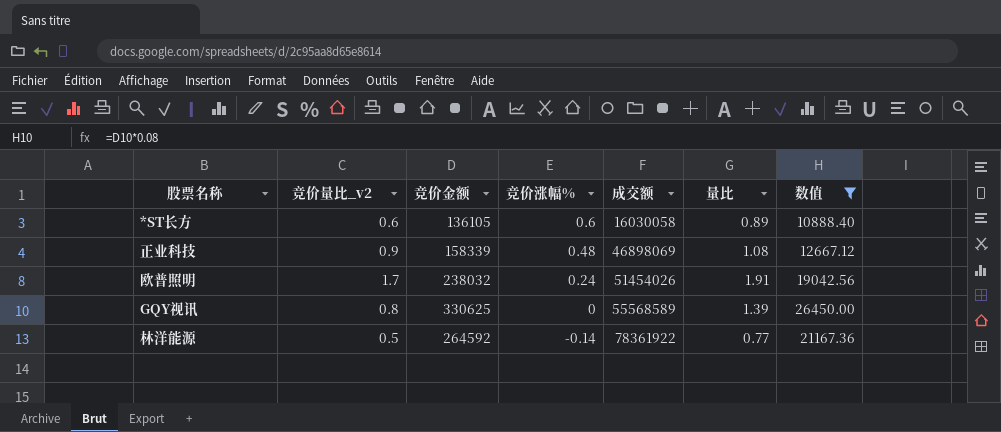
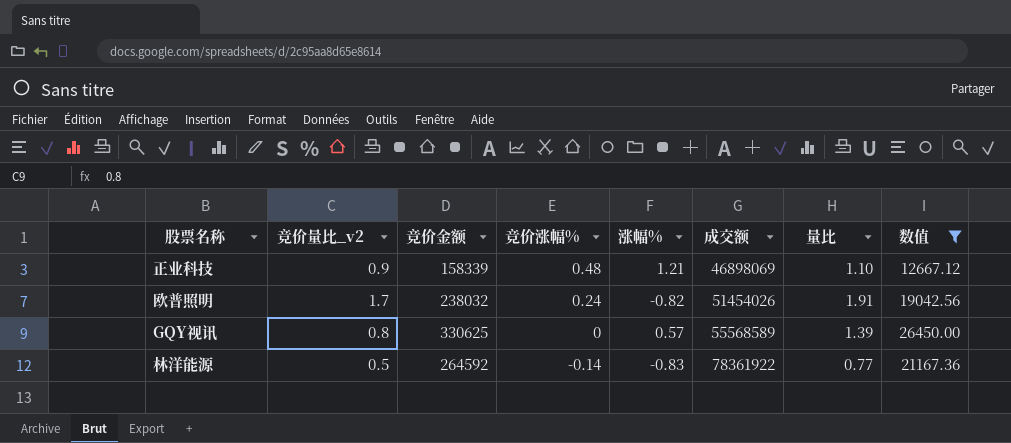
column 涨幅% | position: none -> 5
row *ST长方: 0.6 | 136105 | 0.6 | 16030058 | 0.89 | 10888.40 -> none
正业科技 | 量比: 1.08 -> 1.10

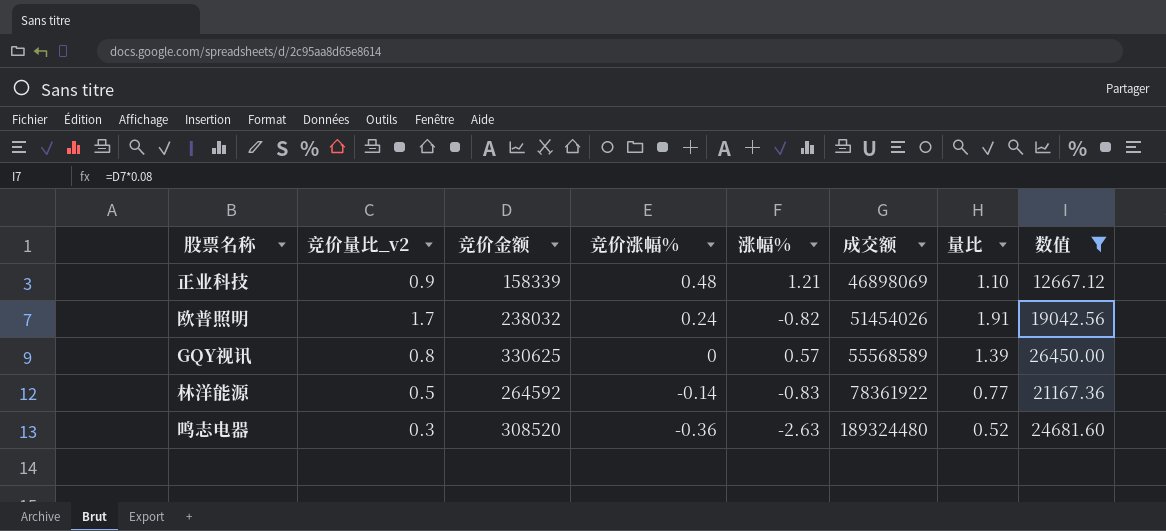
row 鸣志电器: none -> 0.3 | 308520 | -0.36 | -2.63 | 189324480 | 0.52 | 24681.60

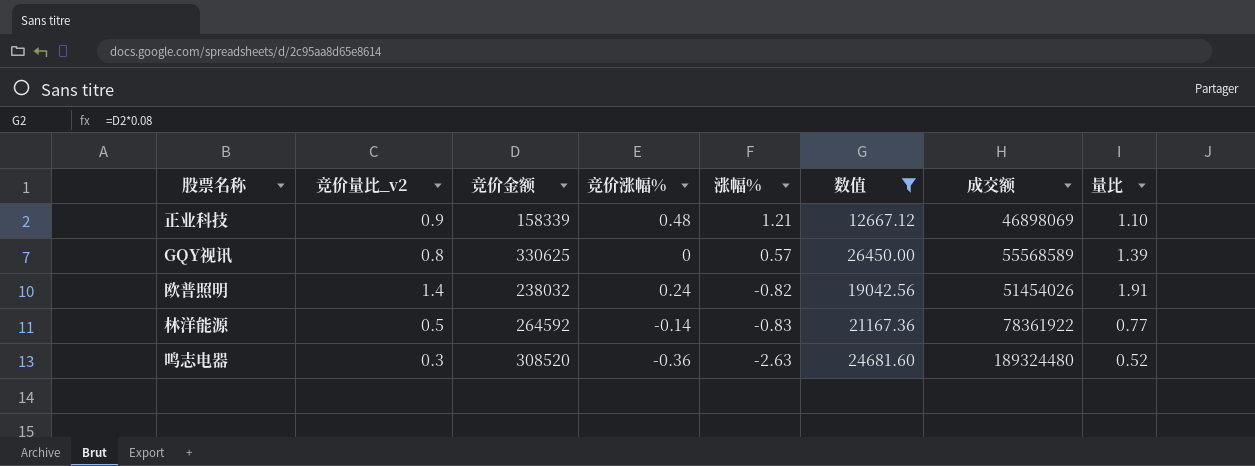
row order: 竞价涨幅% descending -> 涨幅% descending
column 数值 | position: 8 -> 6
欧普照明 | 竞价量比_v2: 1.7 -> 1.4

